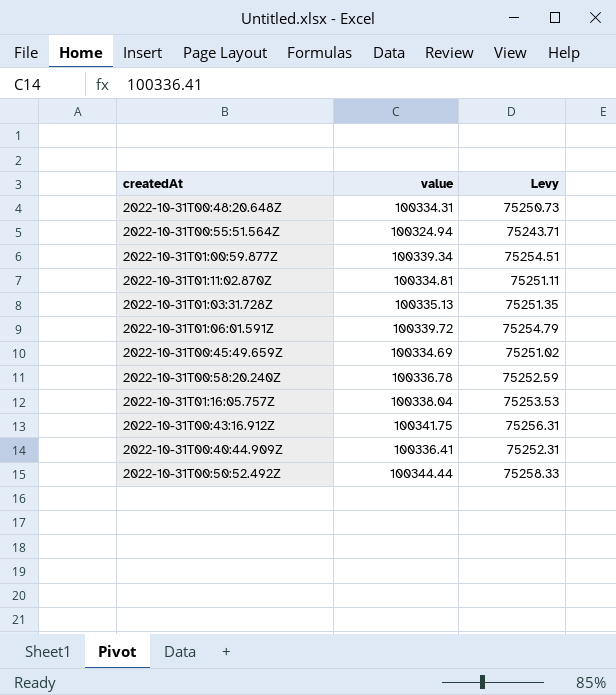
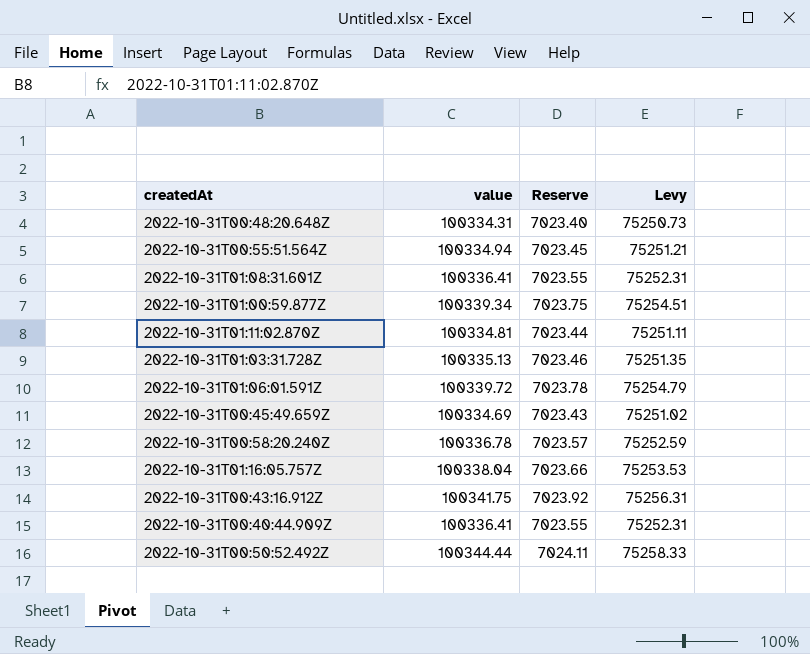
column Reserve | formula: none -> [value] * 0.07
2022-10-31T00:55:51.564Z | value: 100324.94 -> 100334.94
2022-10-31T00:55:51.564Z | Levy: 75243.71 -> 75251.21
row 2022-10-31T01:08:31.601Z: none -> 100336.41 | 7023.55 | 75252.31

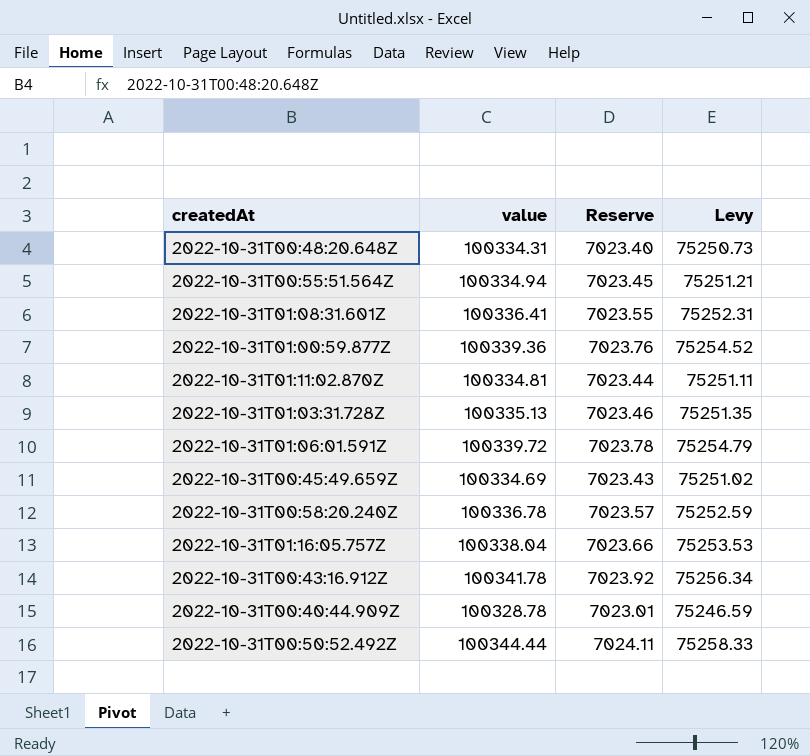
2022-10-31T01:00:59.877Z | value: 100339.34 -> 100339.36
2022-10-31T01:00:59.877Z | Reserve: 7023.75 -> 7023.76
2022-10-31T01:00:59.877Z | Levy: 75254.51 -> 75254.52
2022-10-31T00:43:16.912Z | value: 100341.75 -> 100341.78
2022-10-31T00:43:16.912Z | Levy: 75256.31 -> 75256.34
2022-10-31T00:40:44.909Z | value: 100336.41 -> 100328.78
2022-10-31T00:40:44.909Z | Reserve: 7023.55 -> 7023.01
2022-10-31T00:40:44.909Z | Levy: 75252.31 -> 75246.59

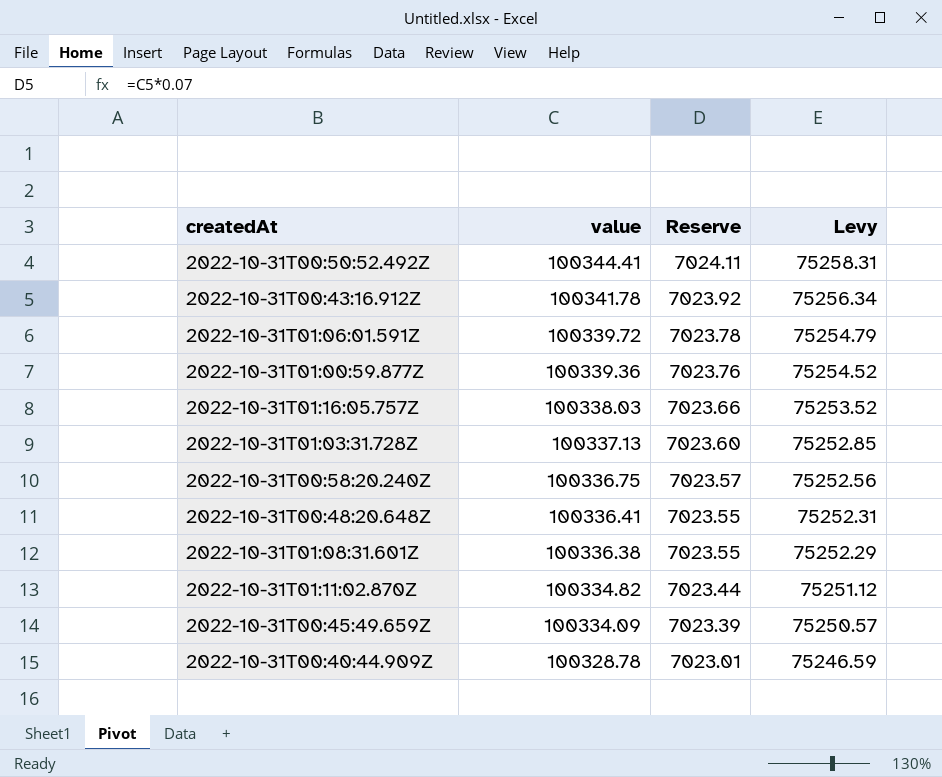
row order: none -> value descending
row 2022-10-31T00:55:51.564Z: 100334.94 | 7023.45 | 75251.21 -> none
2022-10-31T00:50:52.492Z | value: 100344.44 -> 100344.41
2022-10-31T00:50:52.492Z | Levy: 75258.33 -> 75258.31
2022-10-31T01:16:05.757Z | value: 100338.04 -> 100338.03
2022-10-31T01:16:05.757Z | Levy: 75253.53 -> 75253.52
2022-10-31T01:03:31.728Z | value: 100335.13 -> 100337.13
2022-10-31T01:03:31.728Z | Reserve: 7023.46 -> 7023.60
2022-10-31T01:03:31.728Z | Levy: 75251.35 -> 75252.85
2022-10-31T00:58:20.240Z | value: 100336.78 -> 100336.75
2022-10-31T00:58:20.240Z | Levy: 75252.59 -> 75252.56
2022-10-31T00:48:20.648Z | value: 100334.31 -> 100336.41
2022-10-31T00:48:20.648Z | Reserve: 7023.40 -> 7023.55
2022-10-31T00:48:20.648Z | Levy: 75250.73 -> 75252.31
2022-10-31T01:08:31.601Z | value: 100336.41 -> 100336.38
2022-10-31T01:08:31.601Z | Levy: 75252.31 -> 75252.29
2022-10-31T01:11:02.870Z | value: 100334.81 -> 100334.82
2022-10-31T01:11:02.870Z | Levy: 75251.11 -> 75251.12
2022-10-31T00:45:49.659Z | value: 100334.69 -> 100334.09
2022-10-31T00:45:49.659Z | Reserve: 7023.43 -> 7023.39
2022-10-31T00:45:49.659Z | Levy: 75251.02 -> 75250.57

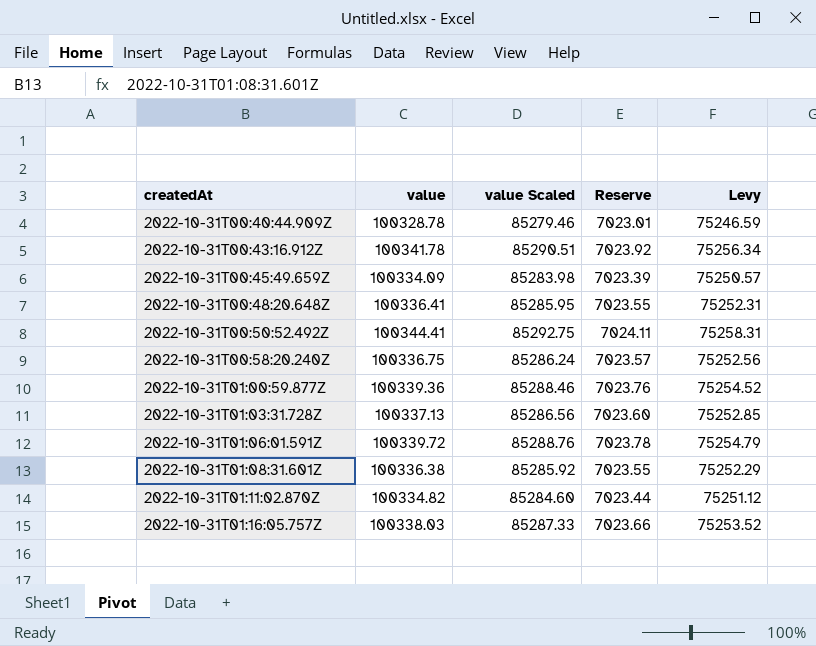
row order: value descending -> createdAt ascending
column value Scaled | formula: none -> [value] * 0.85

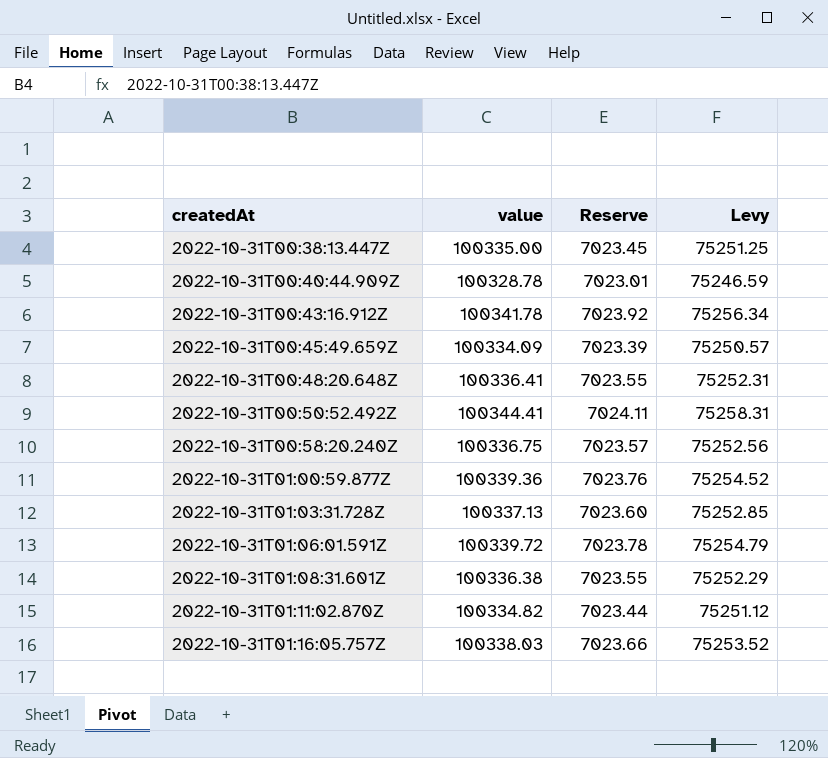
column value Scaled | formula: [value] * 0.85 -> none
row 2022-10-31T00:38:13.447Z: none -> 100335.00 | 7023.45 | 75251.25

